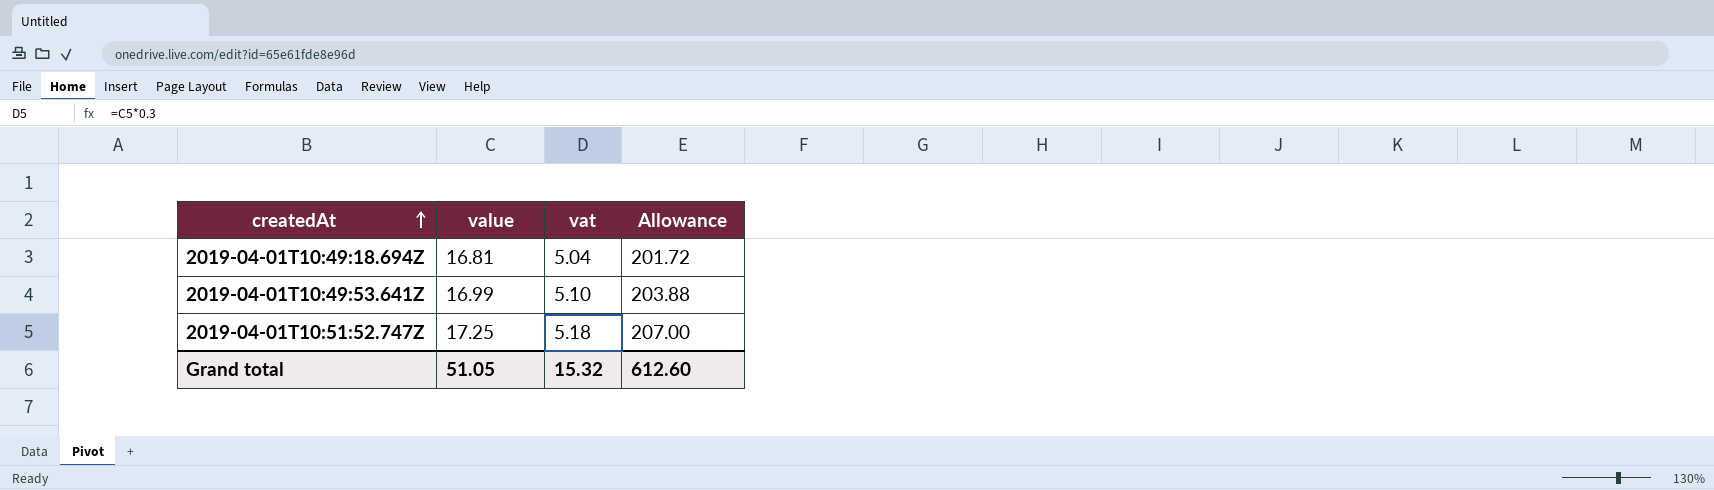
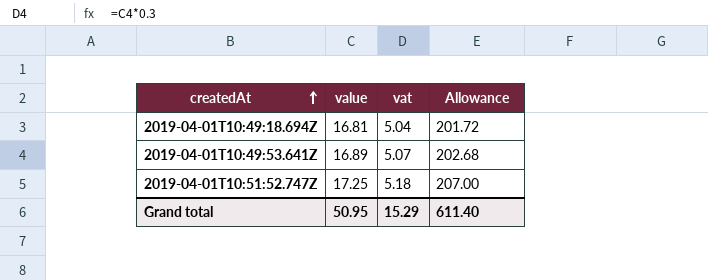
2019-04-01T10:49:53.641Z | value: 16.99 -> 16.89
2019-04-01T10:49:53.641Z | vat: 5.10 -> 5.07
2019-04-01T10:49:53.641Z | Allowance: 203.88 -> 202.68
Grand total | value: 51.05 -> 50.95
Grand total | vat: 15.32 -> 15.29
Grand total | Allowance: 612.60 -> 611.40

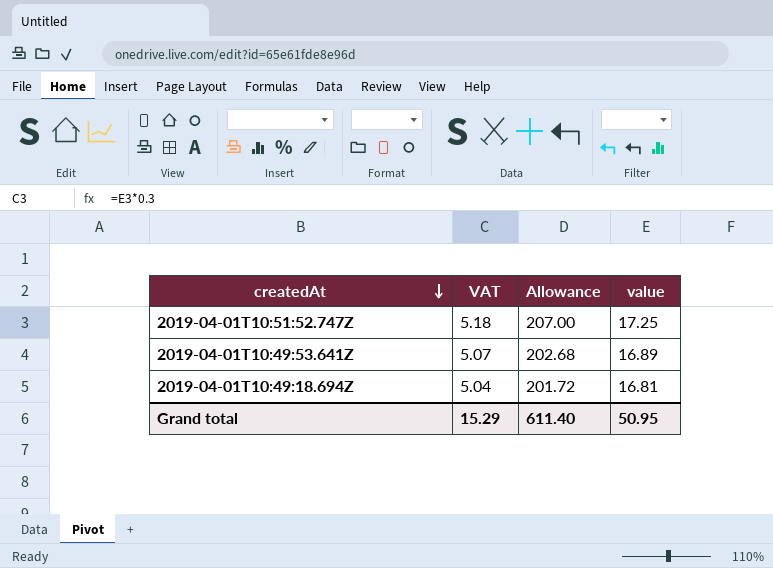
row order: createdAt ascending -> createdAt descending
column name: vat -> VAT
column value | position: 2 -> 4

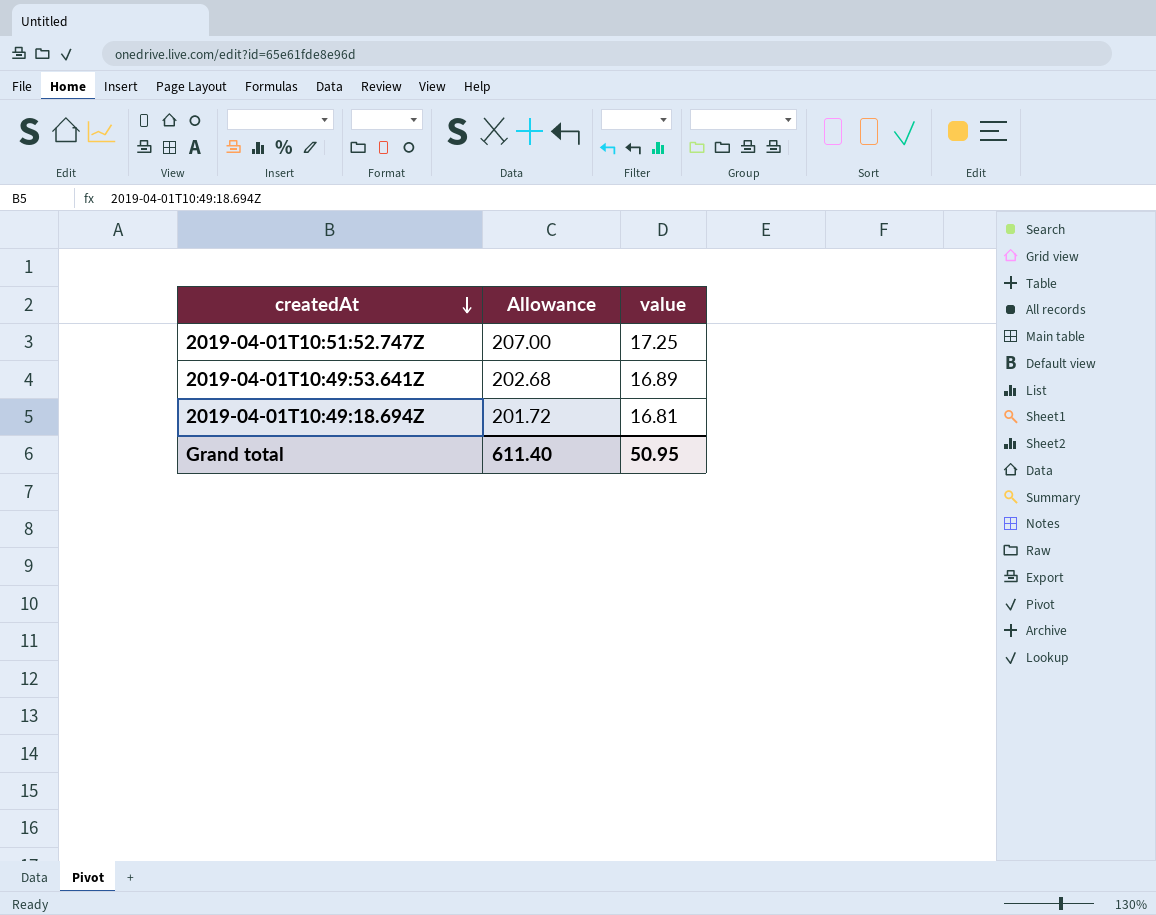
column VAT | formula: [value] * 0.3 -> none

